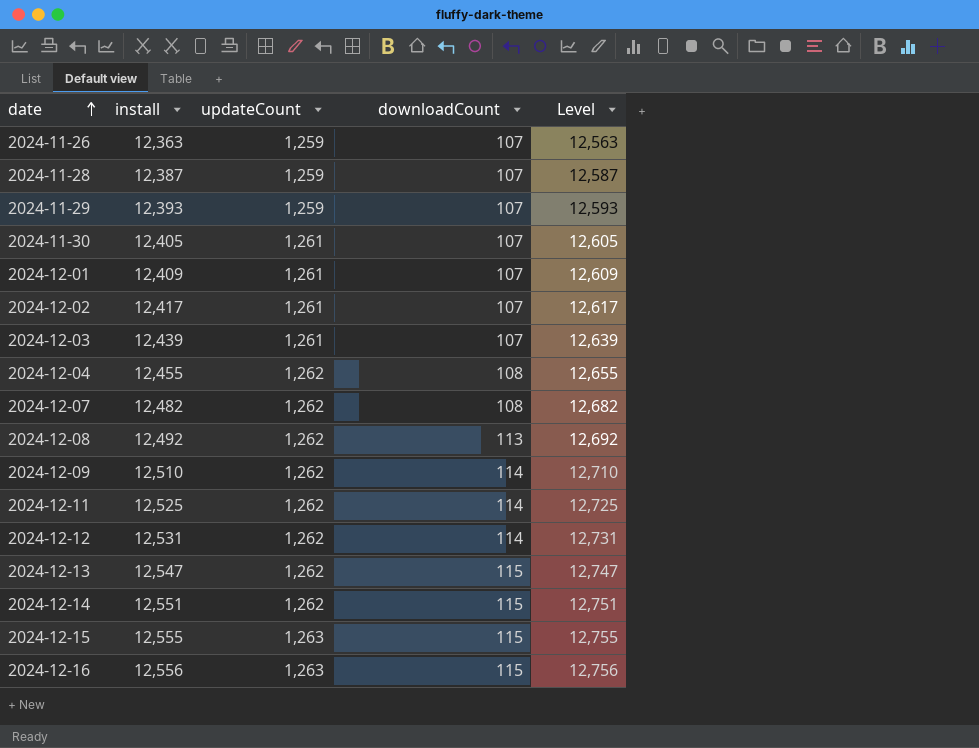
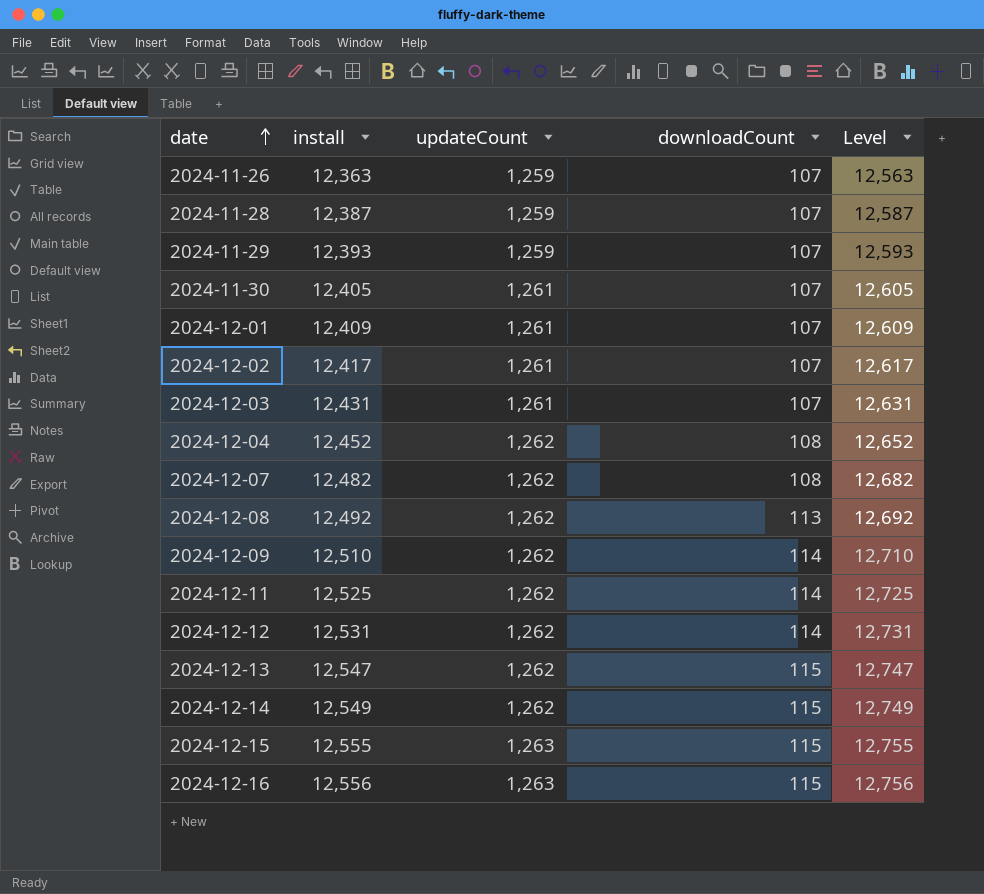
2024-12-03 | install: 12,439 -> 12,431
2024-12-03 | Level: 12,639 -> 12,631
2024-12-04 | install: 12,455 -> 12,452
2024-12-04 | Level: 12,655 -> 12,652
2024-12-14 | install: 12,551 -> 12,549
2024-12-14 | Level: 12,751 -> 12,749

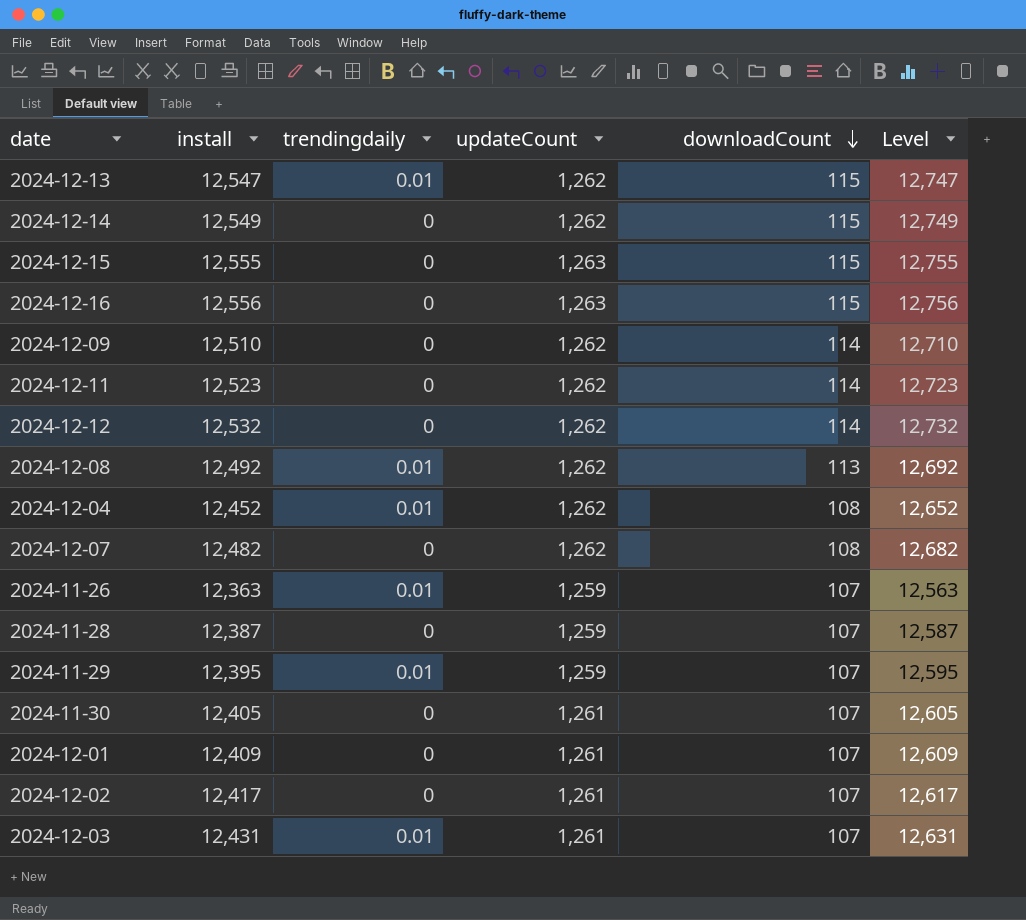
row order: date ascending -> downloadCount descending
column trendingdaily | position: none -> 3
2024-12-11 | install: 12,525 -> 12,523
2024-12-11 | Level: 12,725 -> 12,723
2024-12-12 | install: 12,531 -> 12,532
2024-12-12 | Level: 12,731 -> 12,732
2024-11-29 | install: 12,393 -> 12,395
2024-11-29 | Level: 12,593 -> 12,595

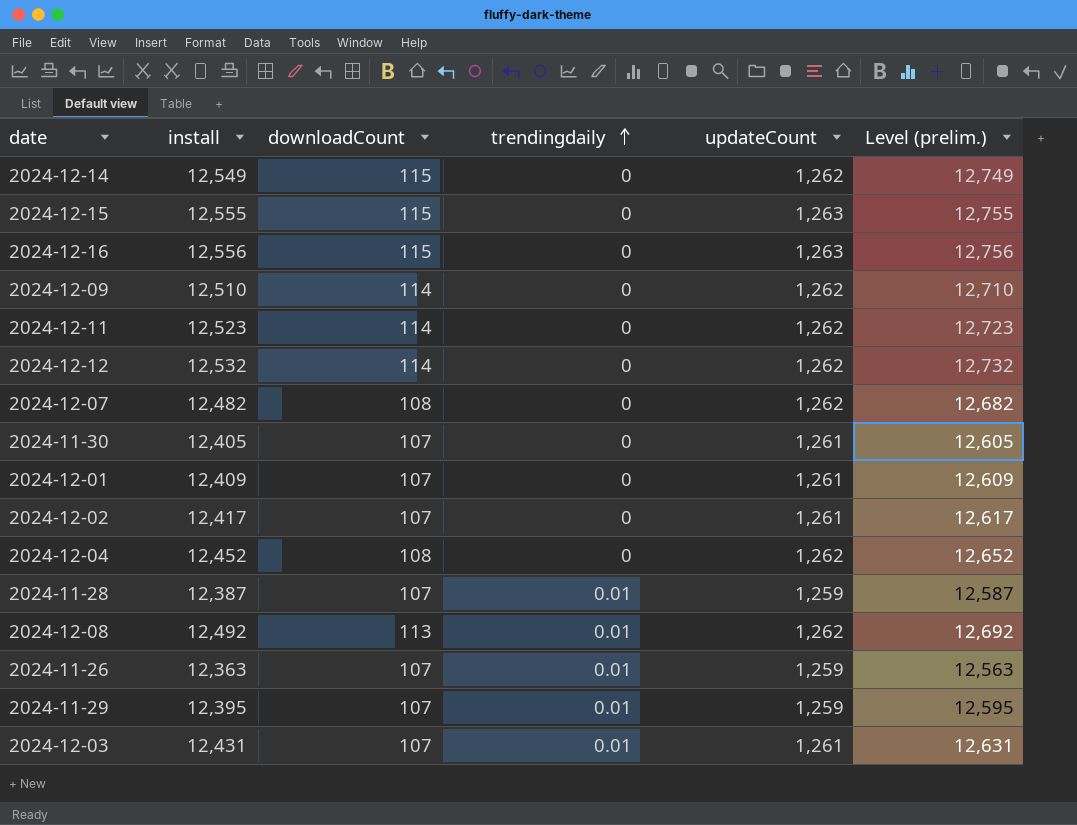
row order: downloadCount descending -> trendingdaily ascending
column downloadCount | position: 5 -> 3
column name: Level -> Level (prelim.)
row 2024-12-13: 12,547 | 0.01 | 1,262 | 115 | 12,747 -> none
2024-12-04 | trendingdaily: 0.01 -> 0
2024-11-28 | trendingdaily: 0 -> 0.01

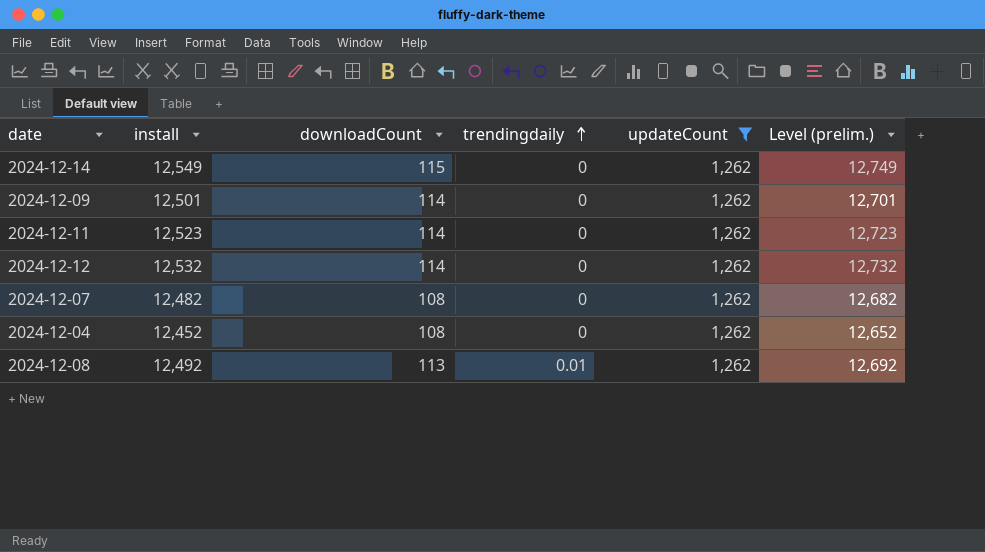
filter: none -> updateCount = 1,262
2024-12-09 | install: 12,510 -> 12,501
2024-12-09 | Level (prelim.): 12,710 -> 12,701

